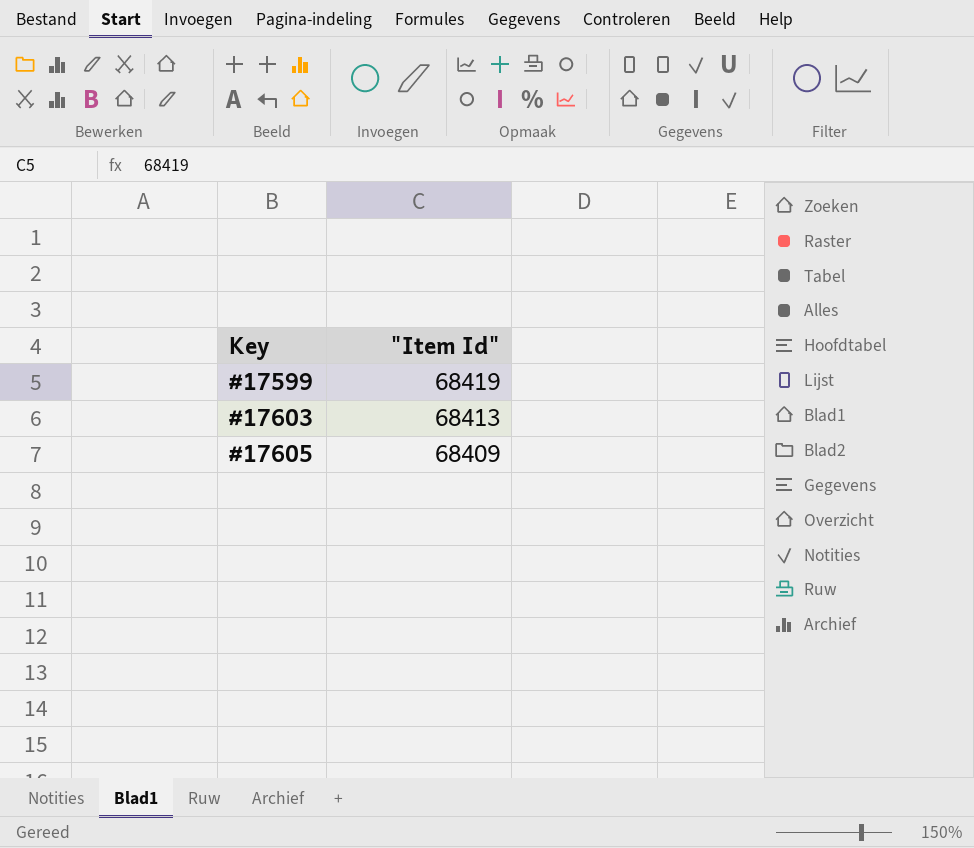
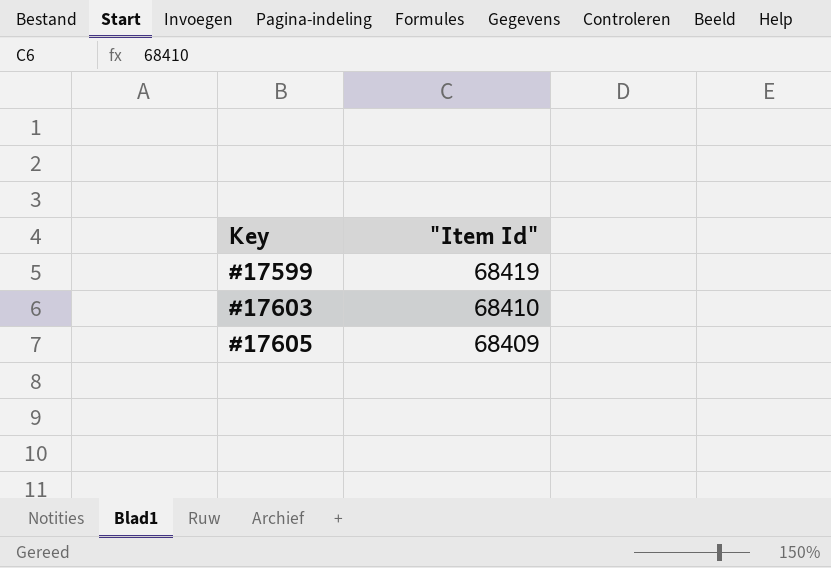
#17603 | "Item Id": 68413 -> 68410

